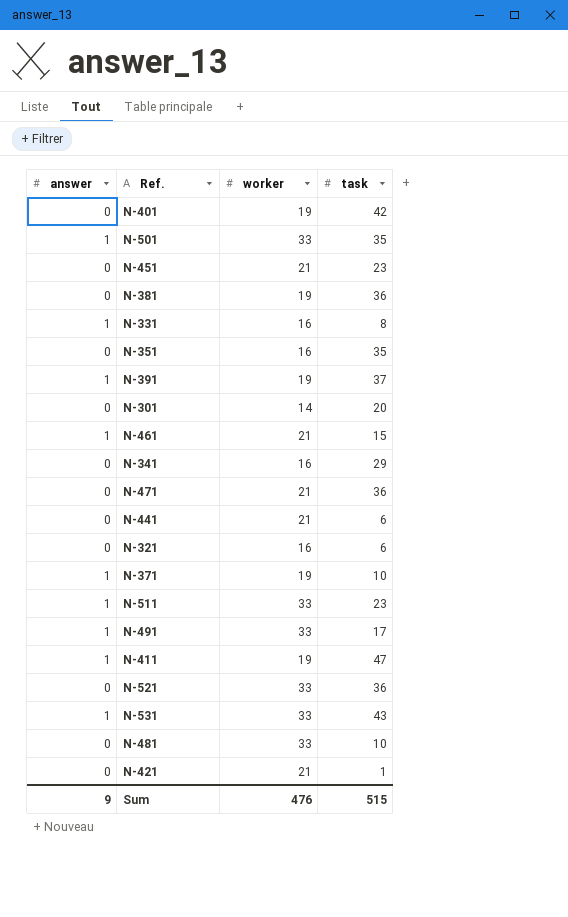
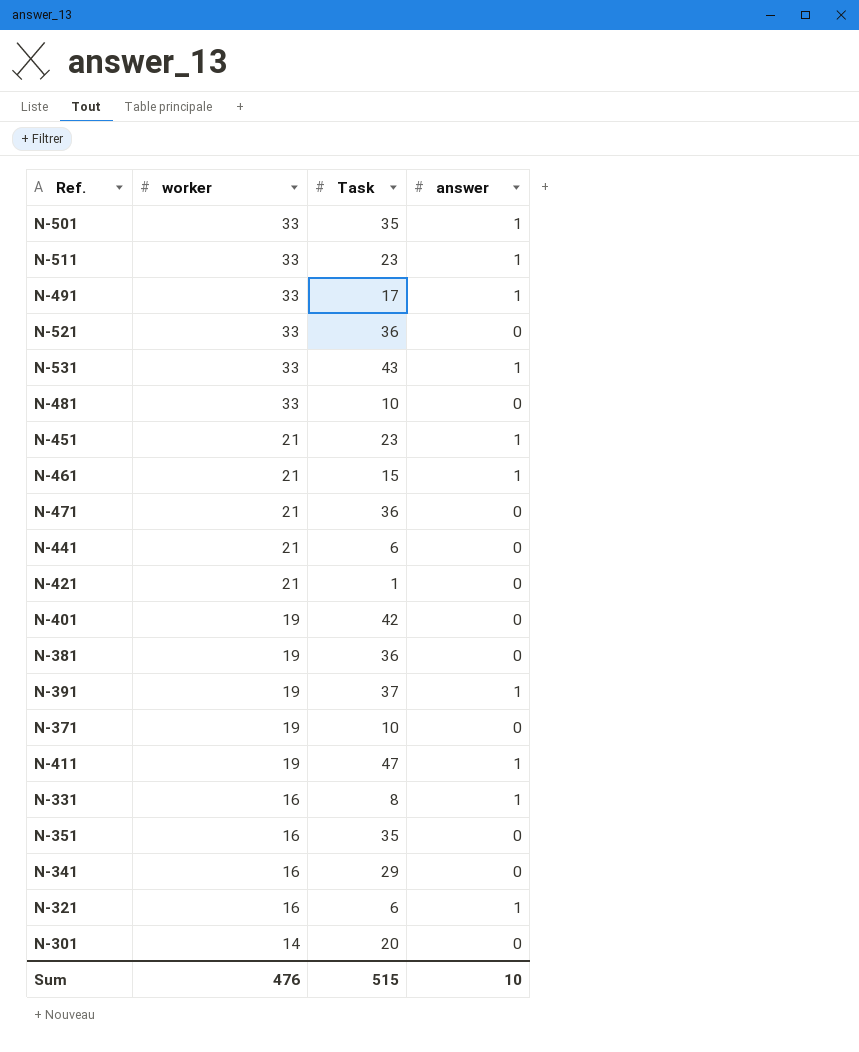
row order: none -> worker descending
column name: task -> Task
column answer | position: 1 -> 4
N-451 | answer: 0 -> 1
N-371 | answer: 1 -> 0
N-321 | answer: 0 -> 1
Sum | answer: 9 -> 10

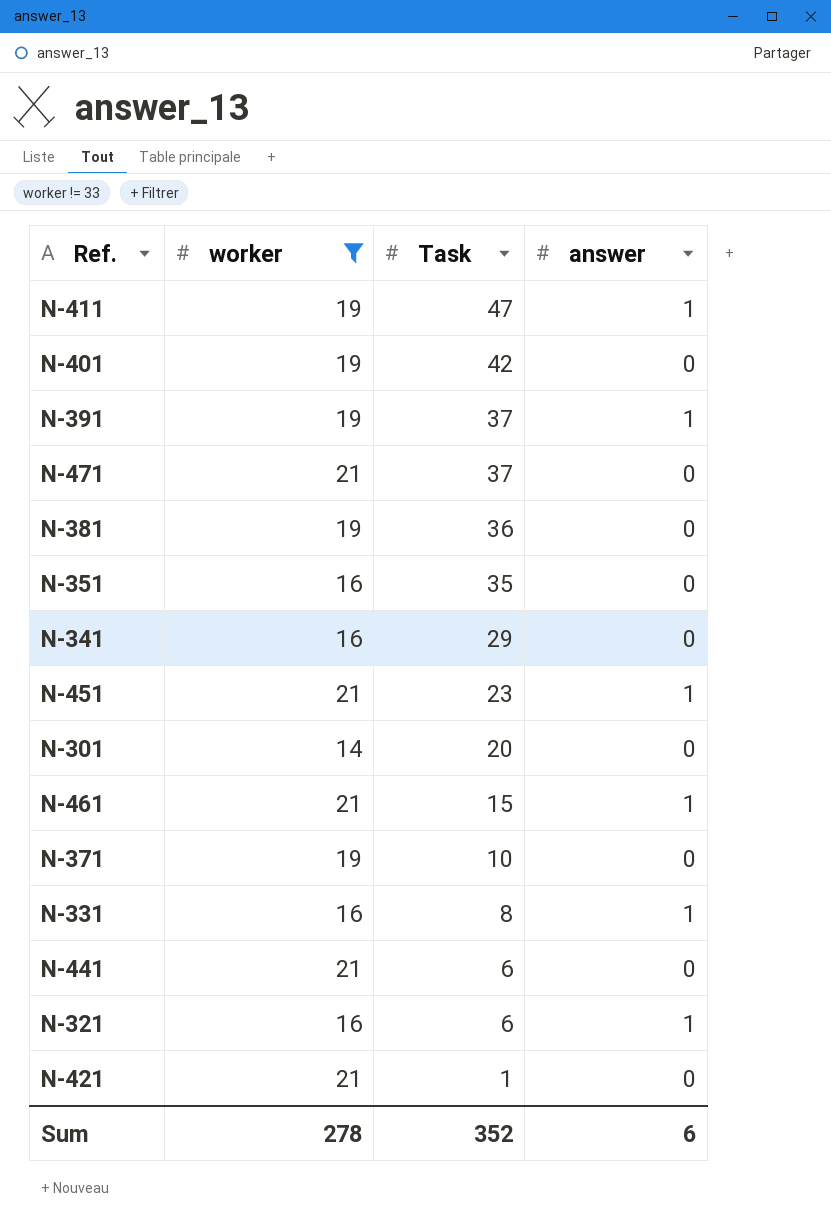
filter: none -> worker != 33
row order: worker descending -> Task descending
N-471 | Task: 36 -> 37
Sum | worker: 476 -> 278
Sum | Task: 515 -> 352
Sum | answer: 10 -> 6

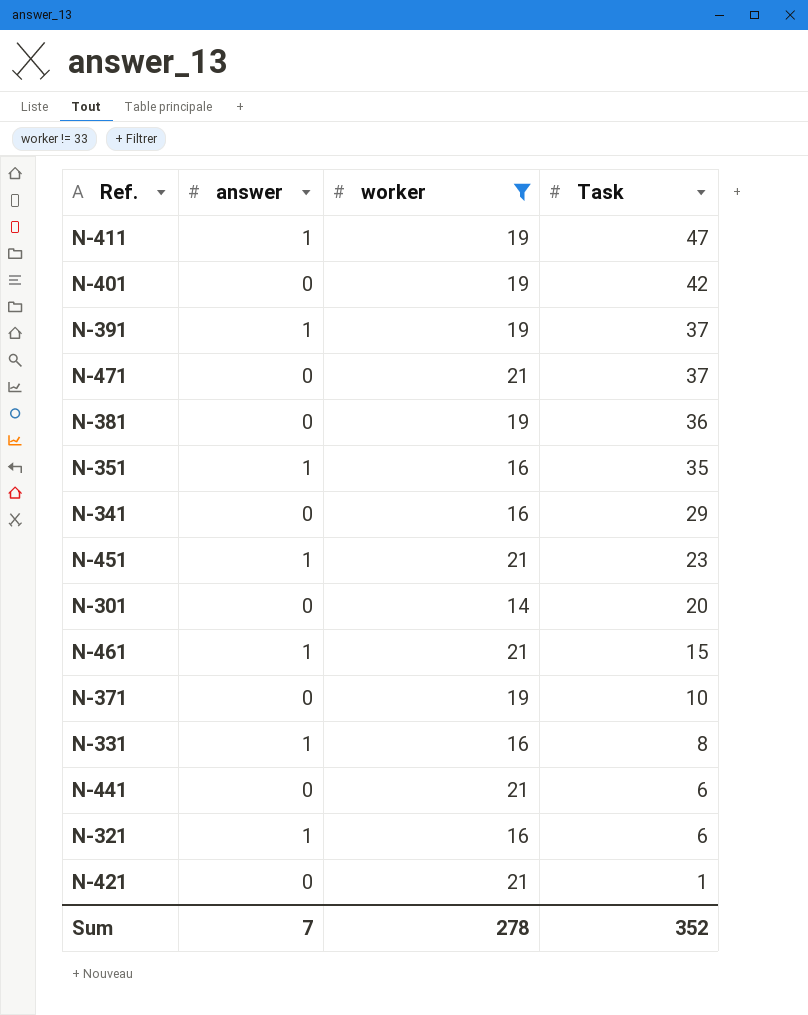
column answer | position: 4 -> 2
N-351 | answer: 0 -> 1
Sum | answer: 6 -> 7

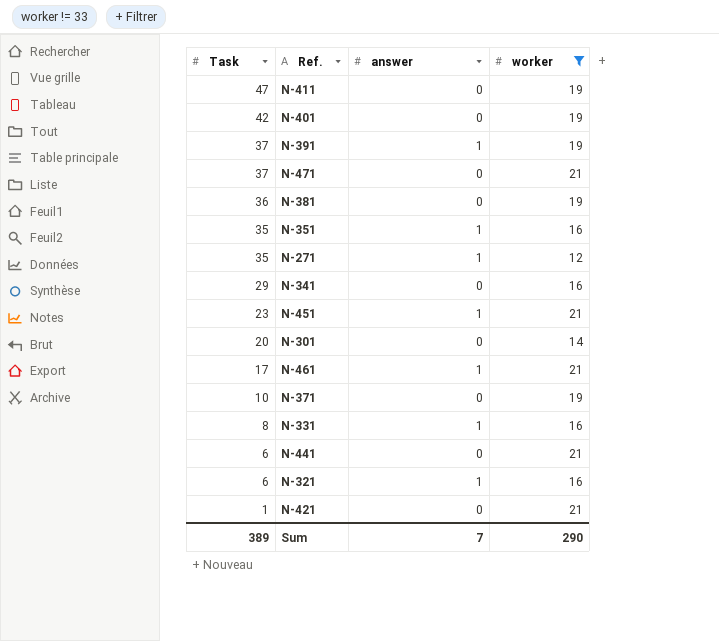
column Task | position: 4 -> 1
N-411 | answer: 1 -> 0
row N-271: none -> 35 | 1 | 12
N-461 | Task: 15 -> 17
Sum | Task: 352 -> 389
Sum | worker: 278 -> 290

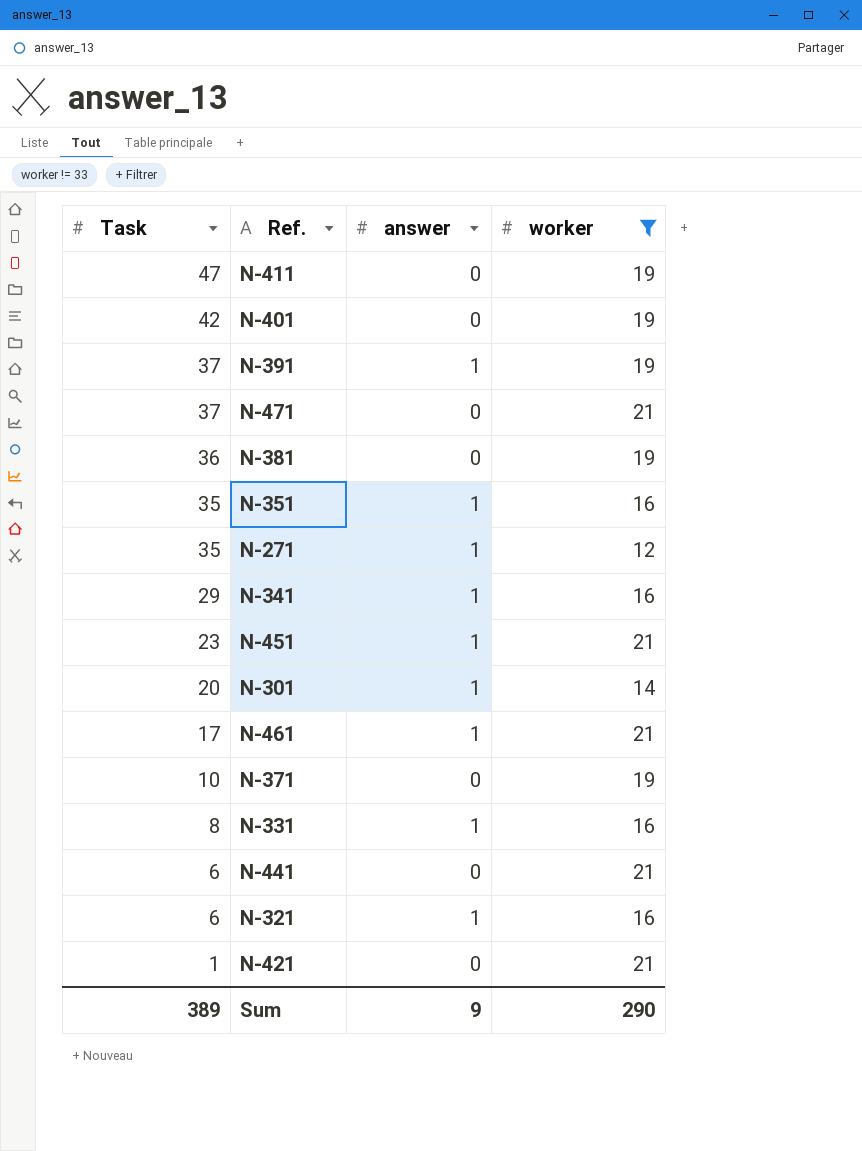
N-341 | answer: 0 -> 1
N-301 | answer: 0 -> 1
Sum | answer: 7 -> 9

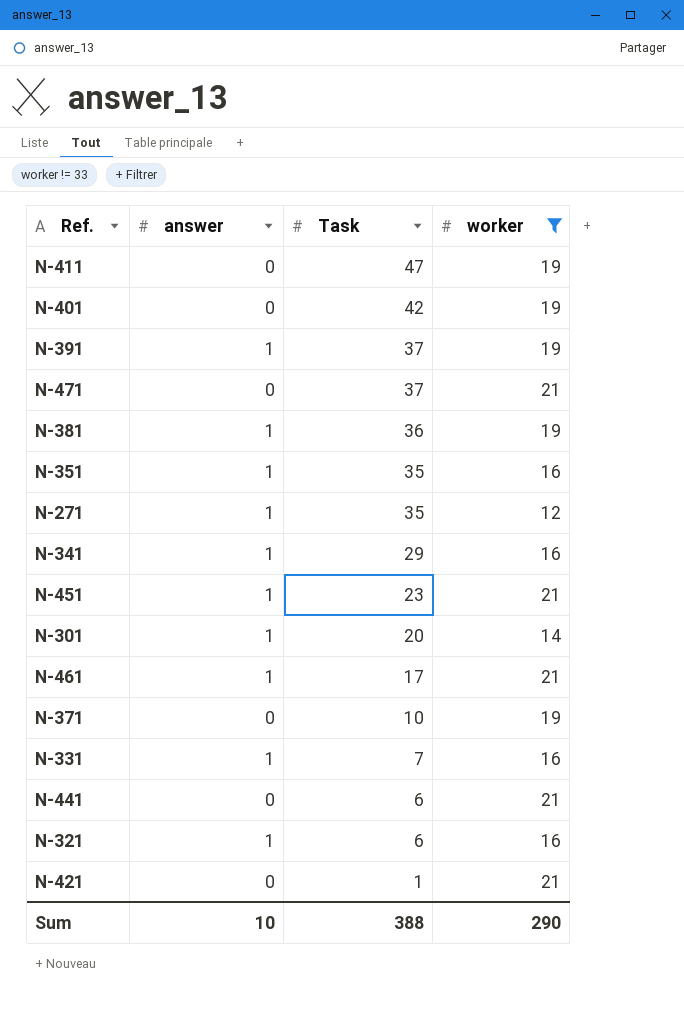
column Task | position: 1 -> 3
N-381 | answer: 0 -> 1
N-331 | Task: 8 -> 7
Sum | answer: 9 -> 10
Sum | Task: 389 -> 388

